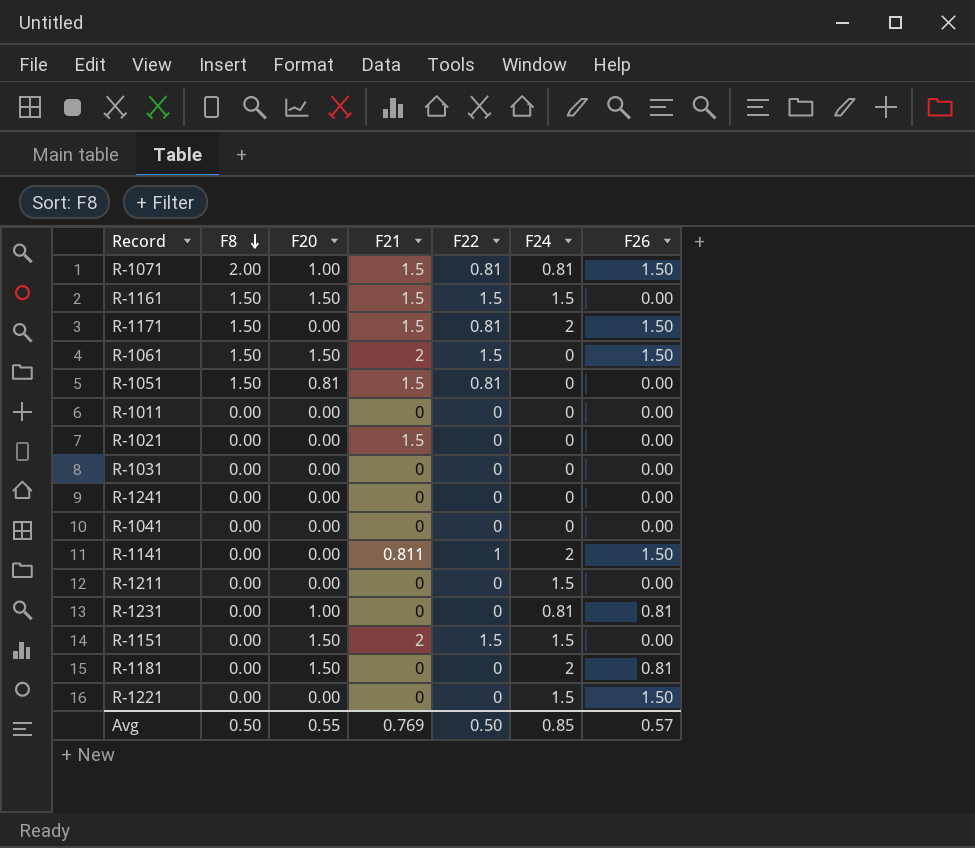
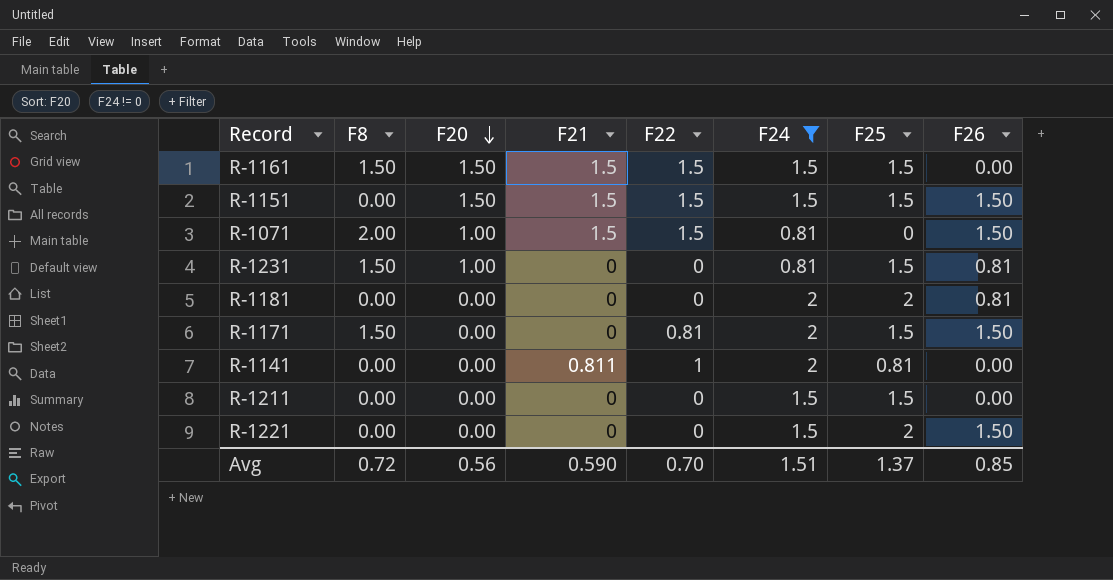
filter: none -> F24 != 0
row order: F8 descending -> F20 descending
column F25 | position: none -> 7
R-1151 | F21: 2 -> 1.5
R-1151 | F26: 0.00 -> 1.50
R-1071 | F22: 0.81 -> 1.5
R-1231 | F8: 0.00 -> 1.50
R-1181 | F20: 1.50 -> 0.00
R-1171 | F21: 1.5 -> 0
R-1141 | F26: 1.50 -> 0.00
Avg | F8: 0.50 -> 0.72
Avg | F20: 0.55 -> 0.56
Avg | F21: 0.769 -> 0.590
Avg | F22: 0.50 -> 0.70
Avg | F24: 0.85 -> 1.51
Avg | F26: 0.57 -> 0.85

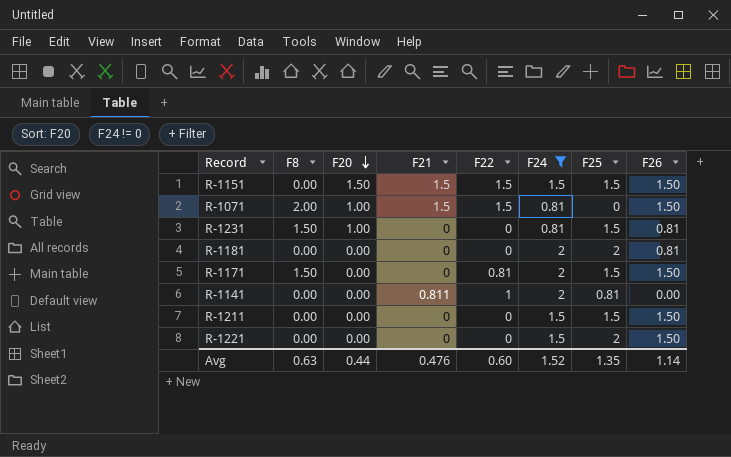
row R-1161: 1.50 | 1.50 | 1.5 | 1.5 | 1.5 | 1.5 | 0.00 -> none
R-1211 | F26: 0.00 -> 1.50
Avg | F8: 0.72 -> 0.63
Avg | F20: 0.56 -> 0.44
Avg | F21: 0.590 -> 0.476
Avg | F22: 0.70 -> 0.60
Avg | F24: 1.51 -> 1.52
Avg | F25: 1.37 -> 1.35
Avg | F26: 0.85 -> 1.14

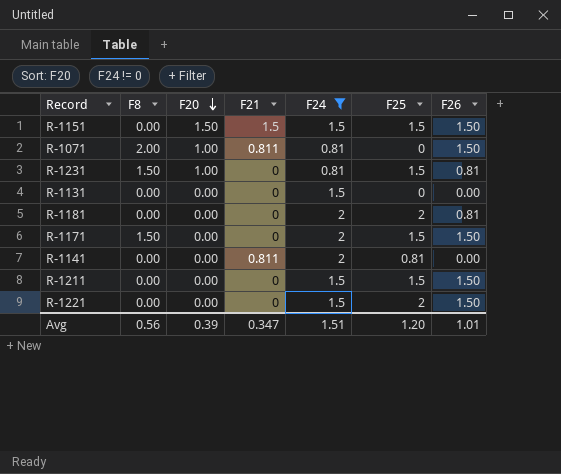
column F22 | position: 5 -> none
R-1071 | F21: 1.5 -> 0.811
row R-1131: none -> 0.00 | 0.00 | 0 | 1.5 | 0 | 0.00
Avg | F8: 0.63 -> 0.56
Avg | F20: 0.44 -> 0.39
Avg | F21: 0.476 -> 0.347
Avg | F24: 1.52 -> 1.51
Avg | F25: 1.35 -> 1.20
Avg | F26: 1.14 -> 1.01

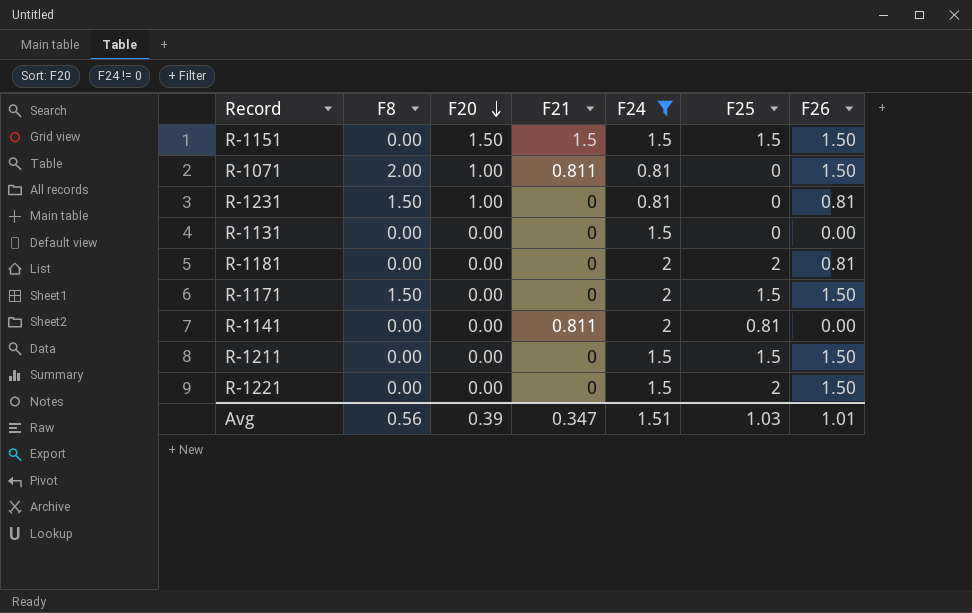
R-1231 | F25: 1.5 -> 0
Avg | F25: 1.20 -> 1.03

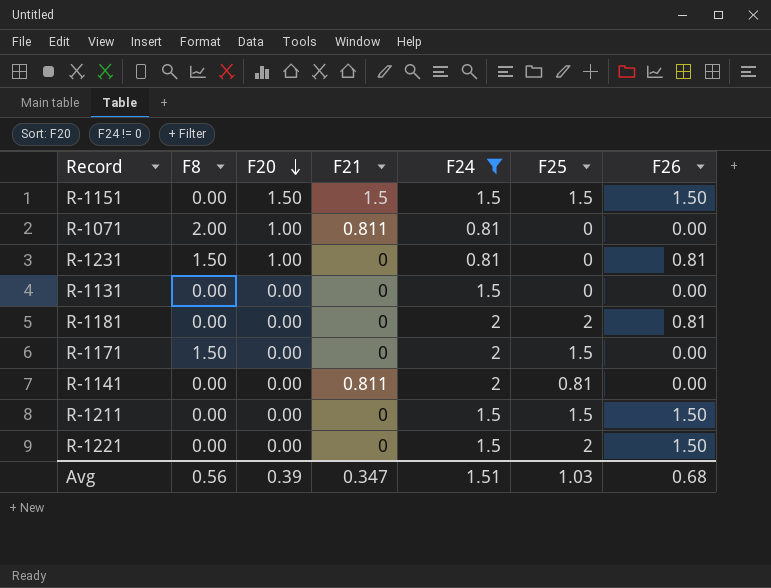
R-1071 | F26: 1.50 -> 0.00
R-1171 | F26: 1.50 -> 0.00
Avg | F26: 1.01 -> 0.68

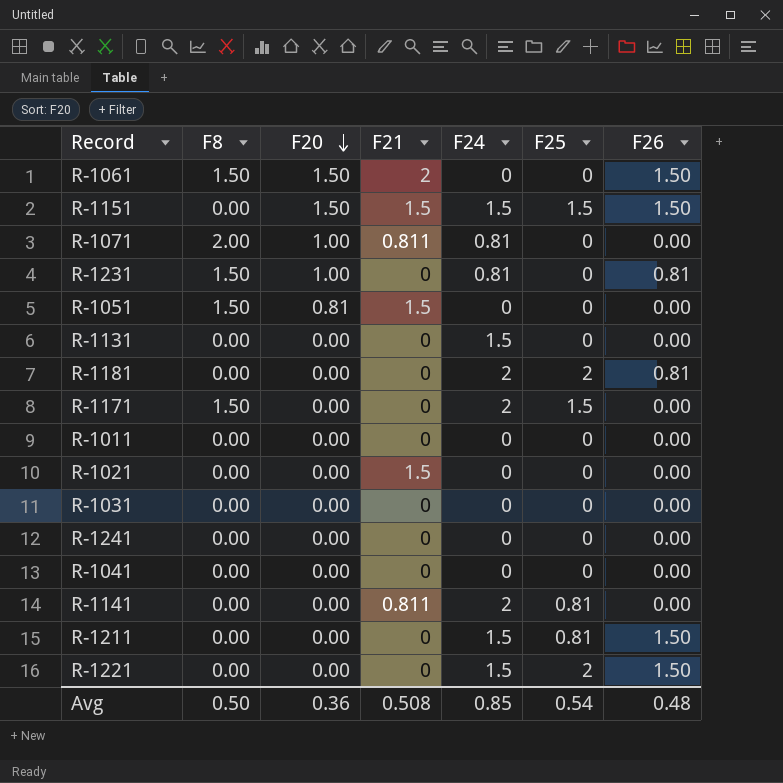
filter: F24 != 0 -> none
R-1211 | F25: 1.5 -> 0.81
Avg | F8: 0.56 -> 0.50
Avg | F20: 0.39 -> 0.36
Avg | F21: 0.347 -> 0.508
Avg | F24: 1.51 -> 0.85
Avg | F25: 1.03 -> 0.54
Avg | F26: 0.68 -> 0.48

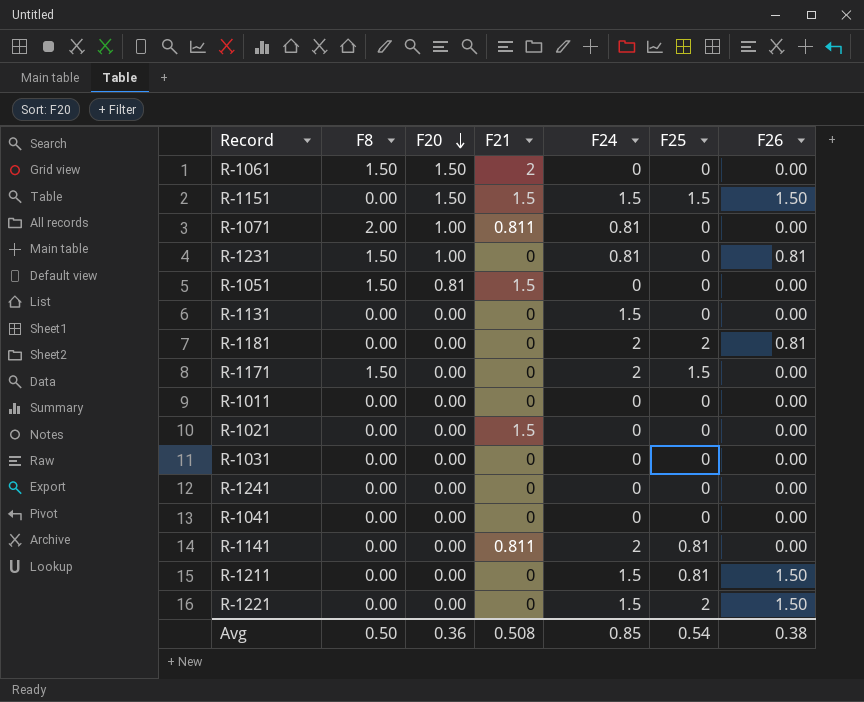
R-1061 | F26: 1.50 -> 0.00
Avg | F26: 0.48 -> 0.38

